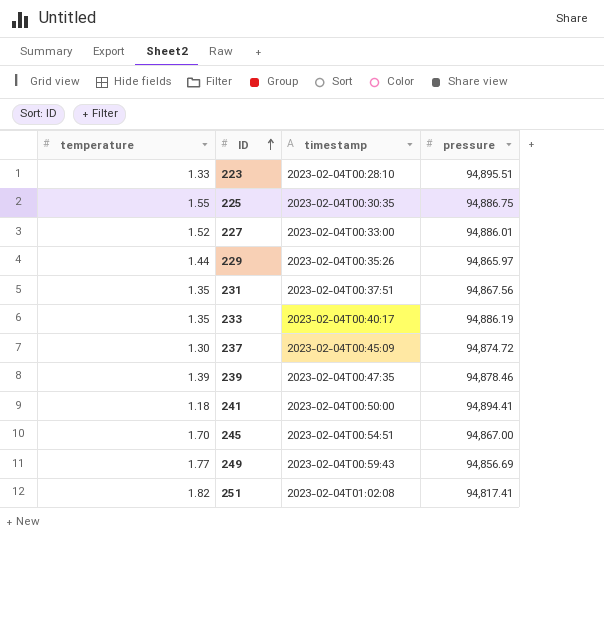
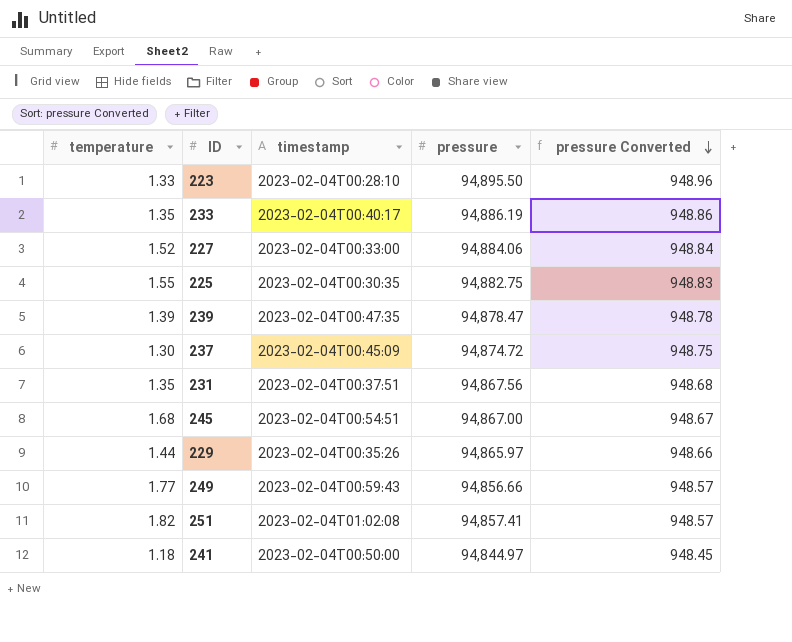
row order: ID ascending -> pressure Converted descending
column pressure Converted | formula: none -> [pressure] * 0.01
223 | pressure: 94,895.51 -> 94,895.50
227 | pressure: 94,886.01 -> 94,884.06
225 | pressure: 94,886.75 -> 94,882.75
239 | pressure: 94,878.46 -> 94,878.47
245 | temperature: 1.70 -> 1.68
249 | pressure: 94,856.69 -> 94,856.66
251 | pressure: 94,817.41 -> 94,857.41
241 | pressure: 94,894.41 -> 94,844.97

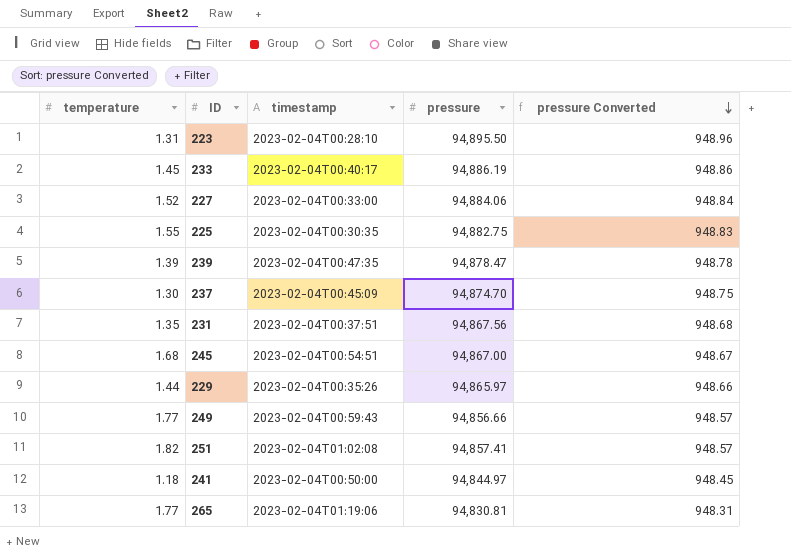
223 | temperature: 1.33 -> 1.31
233 | temperature: 1.35 -> 1.45
237 | pressure: 94,874.72 -> 94,874.70
row 265: none -> 1.77 | 2023-02-04T01:19:06 | 94,830.81 | 948.31

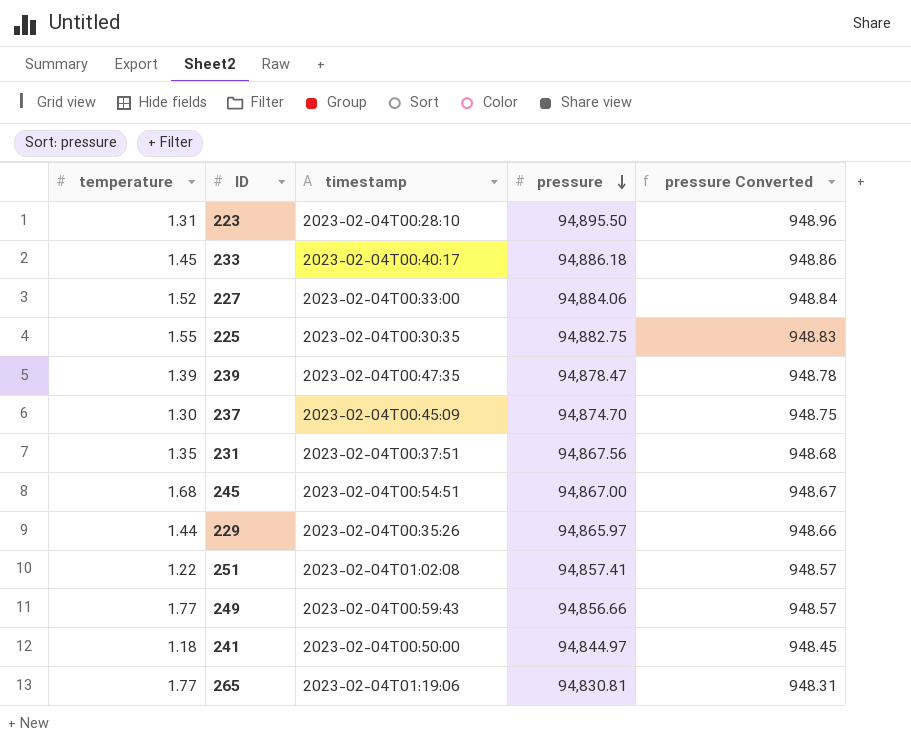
row order: pressure Converted descending -> pressure descending
233 | pressure: 94,886.19 -> 94,886.18
251 | temperature: 1.82 -> 1.22

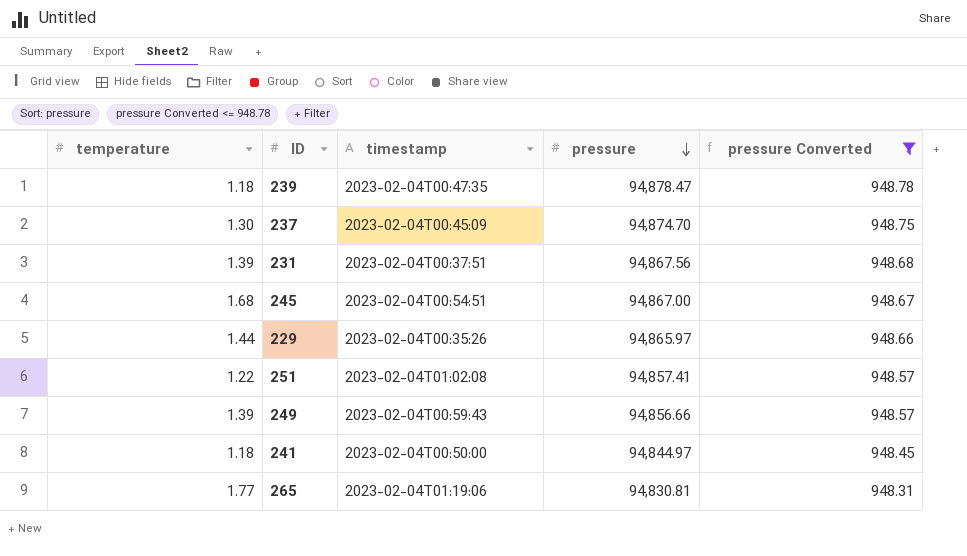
filter: none -> pressure Converted <= 948.78
239 | temperature: 1.39 -> 1.18
231 | temperature: 1.35 -> 1.39
249 | temperature: 1.77 -> 1.39

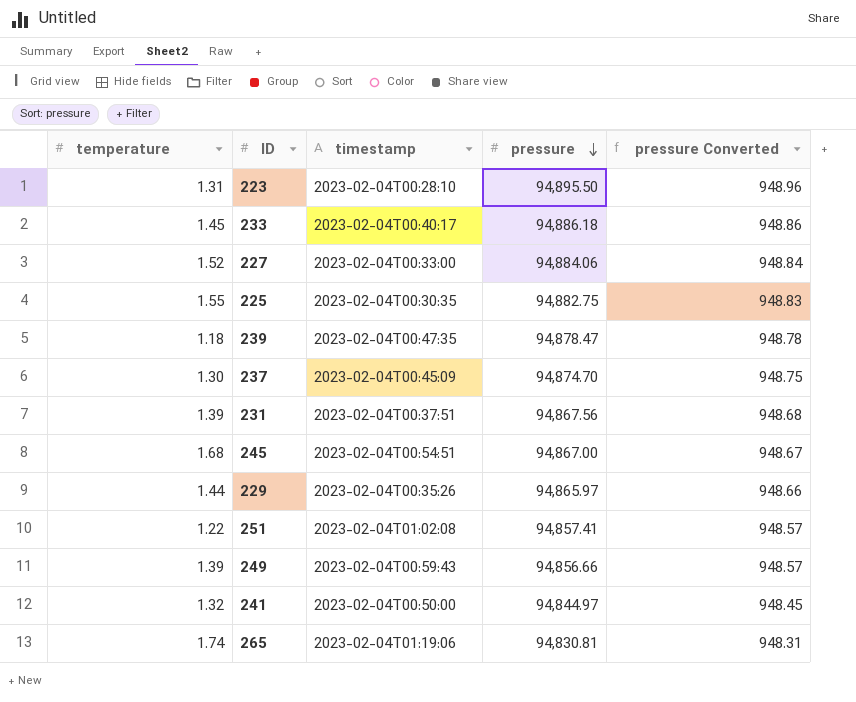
filter: pressure Converted <= 948.78 -> none
241 | temperature: 1.18 -> 1.32
265 | temperature: 1.77 -> 1.74

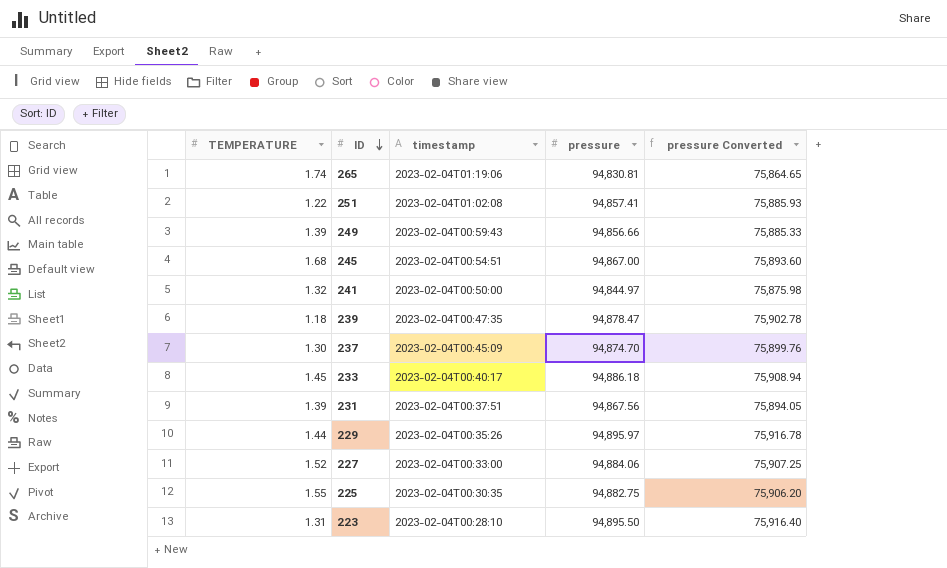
row order: pressure descending -> ID descending
column name: temperature -> TEMPERATURE
column pressure Converted | formula: [pressure] * 0.01 -> [pressure] * 0.8
229 | pressure: 94,865.97 -> 94,895.97

